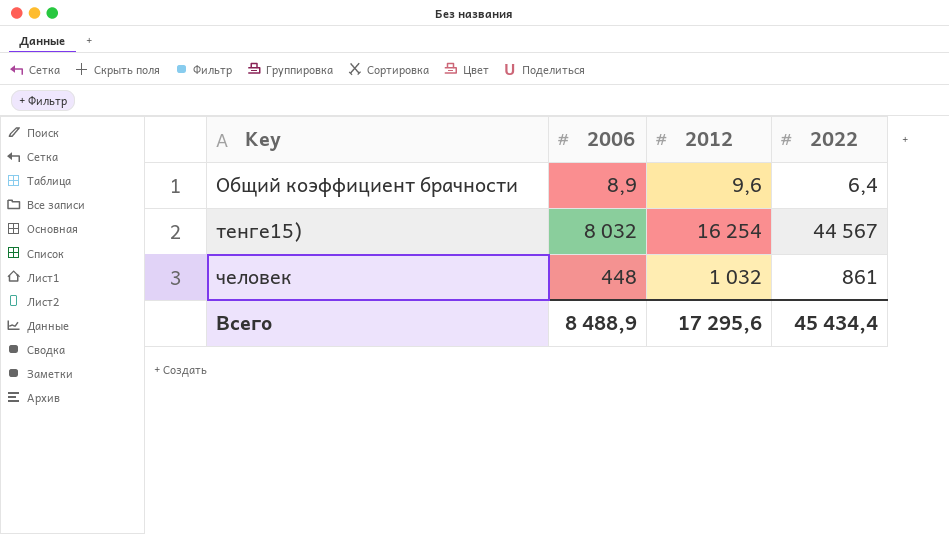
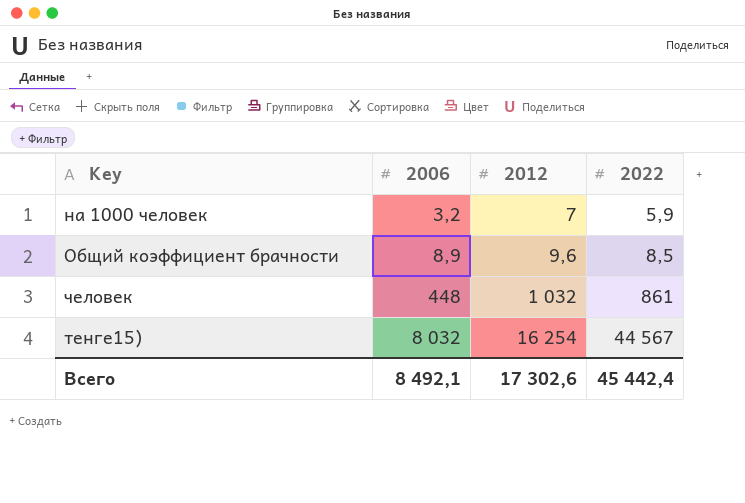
row order: Key ascending -> 2006 ascending
row на 1000 человек: none -> 3,2 | 7 | 5,9
Общий коэффициент брачности | 2022: 6,4 -> 8,5
Всего | 2006: 8 488,9 -> 8 492,1
Всего | 2012: 17 295,6 -> 17 302,6
Всего | 2022: 45 434,4 -> 45 442,4

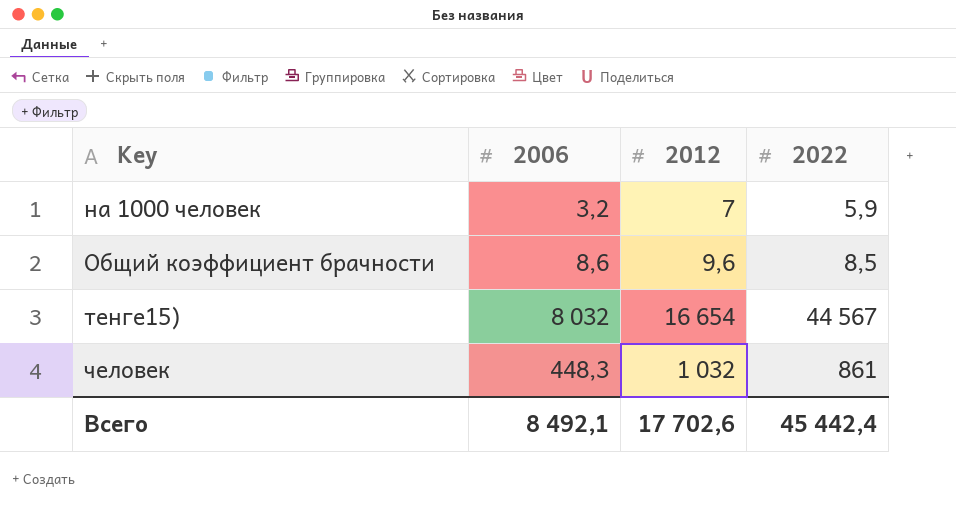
row order: 2006 ascending -> Key ascending
Общий коэффициент брачности | 2006: 8,9 -> 8,6
тенге15) | 2012: 16 254 -> 16 654
человек | 2006: 448 -> 448,3
Всего | 2012: 17 302,6 -> 17 702,6

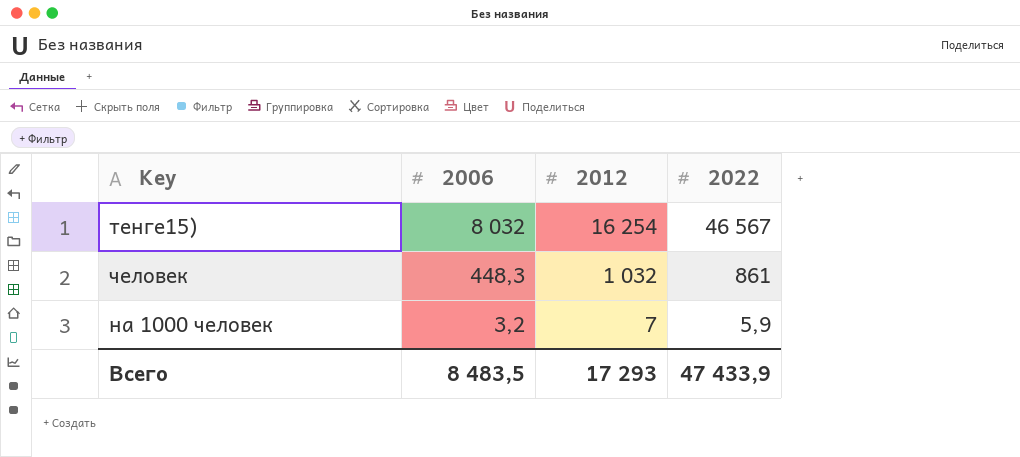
row order: Key ascending -> 2006 descending
row Общий коэффициент брачности: 8,6 | 9,6 | 8,5 -> none
тенге15) | 2012: 16 654 -> 16 254
тенге15) | 2022: 44 567 -> 46 567
Всего | 2006: 8 492,1 -> 8 483,5
Всего | 2012: 17 702,6 -> 17 293
Всего | 2022: 45 442,4 -> 47 433,9

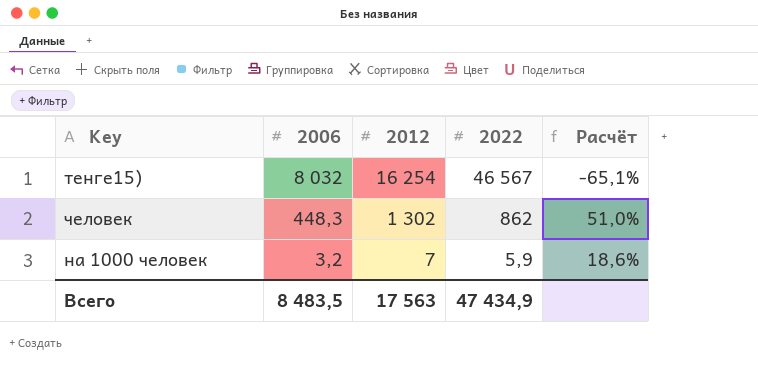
column Расчёт | formula: none -> ([2012] - [2022]) / [2022]
человек | 2012: 1 032 -> 1 302
человек | 2022: 861 -> 862
Всего | 2012: 17 293 -> 17 563
Всего | 2022: 47 433,9 -> 47 434,9

